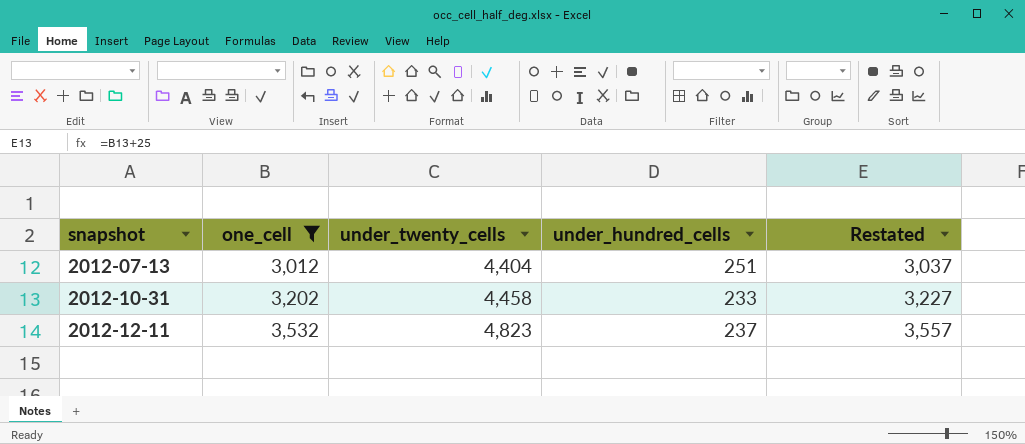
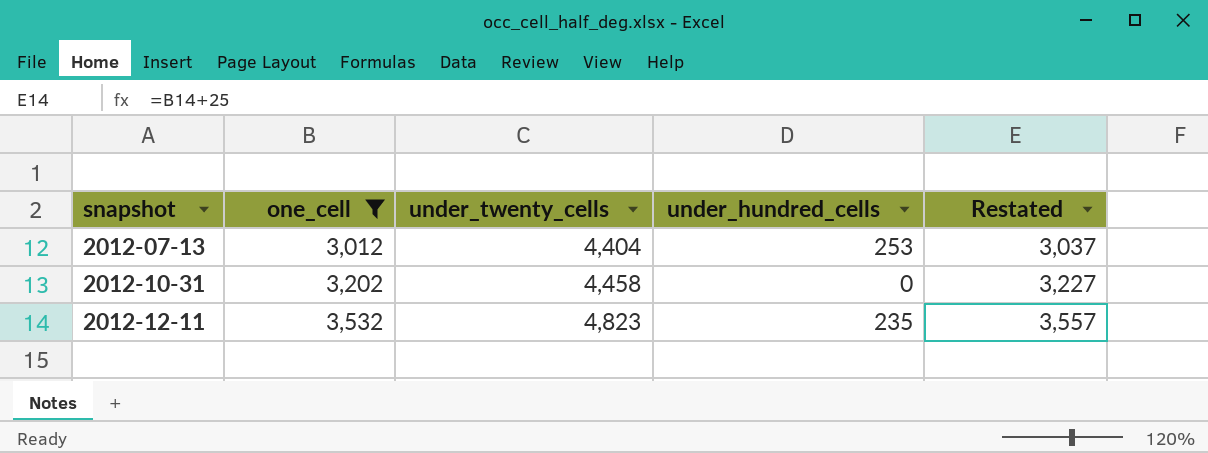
2012-07-13 | under_hundred_cells: 251 -> 253
2012-10-31 | under_hundred_cells: 233 -> 0
2012-12-11 | under_hundred_cells: 237 -> 235

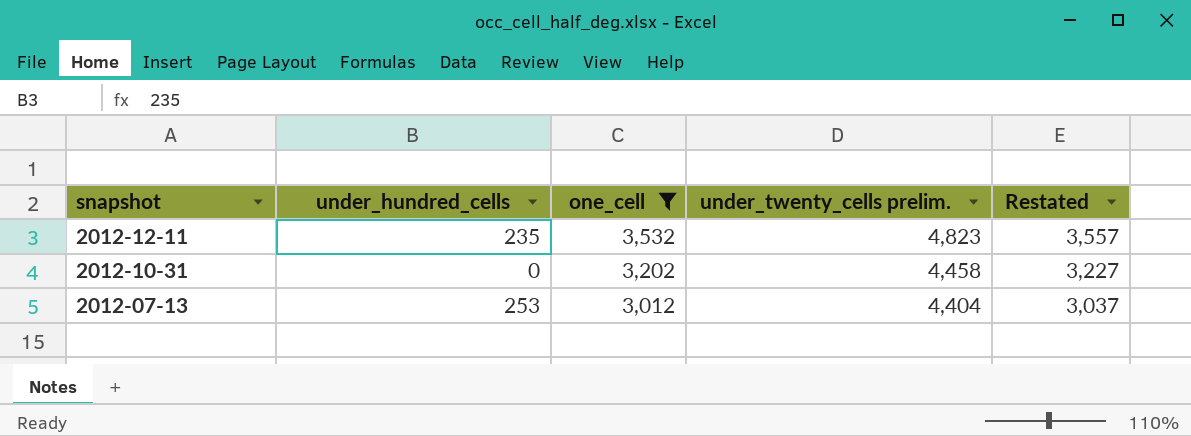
row order: snapshot ascending -> snapshot descending
column under_hundred_cells | position: 4 -> 2
column name: under_twenty_cells -> under_twenty_cells prelim.

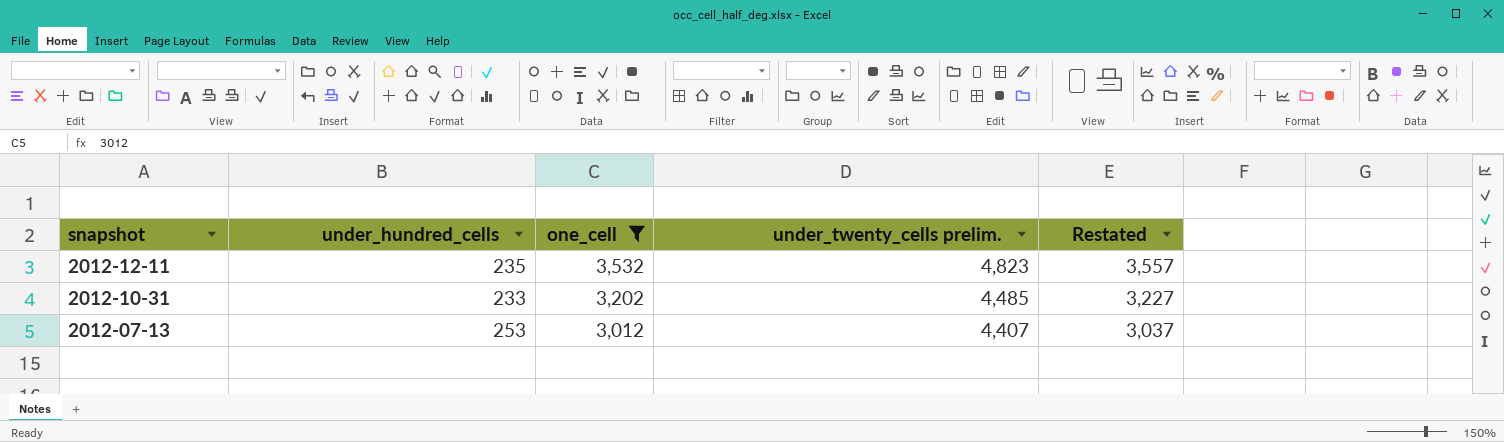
2012-10-31 | under_hundred_cells: 0 -> 233
2012-10-31 | under_twenty_cells prelim.: 4,458 -> 4,485
2012-07-13 | under_twenty_cells prelim.: 4,404 -> 4,407

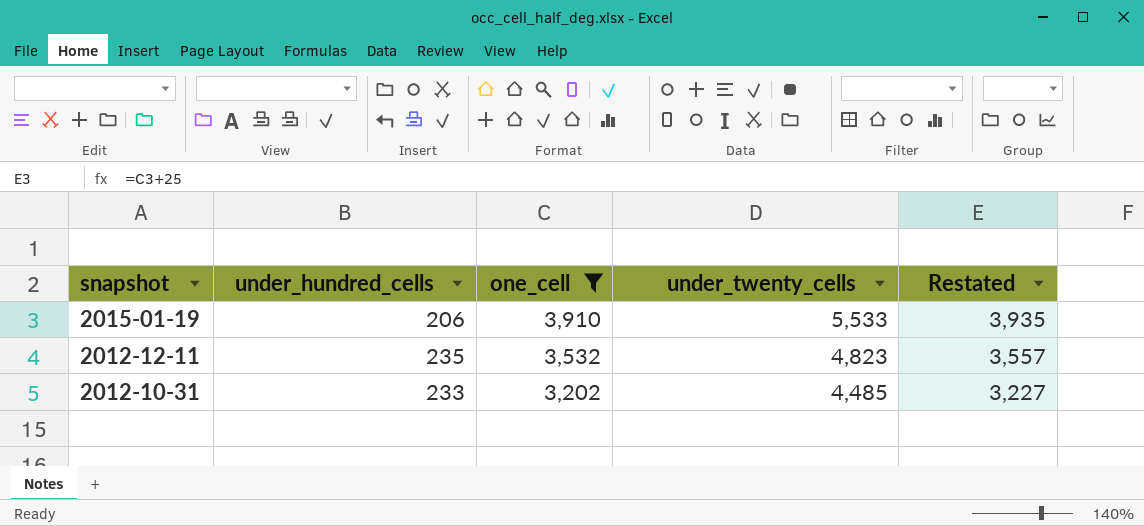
column name: under_twenty_cells prelim. -> under_twenty_cells
row 2012-07-13: 253 | 3,012 | 4,407 | 3,037 -> none
row 2015-01-19: none -> 206 | 3,910 | 5,533 | 3,935

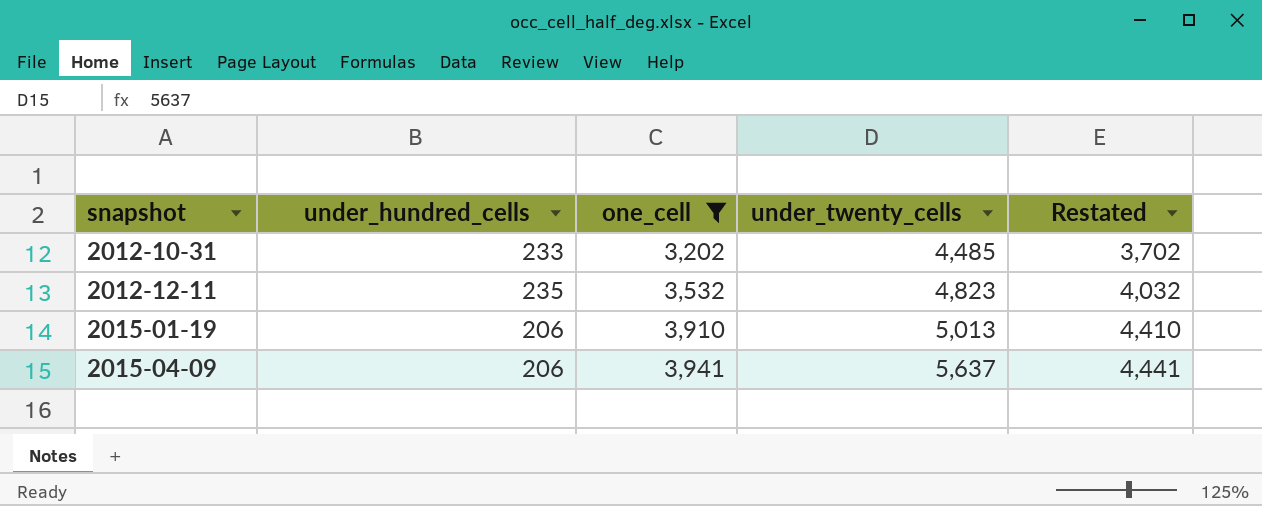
row order: snapshot descending -> snapshot ascending
column Restated | formula: [one_cell] + 25 -> [one_cell] + 500
2015-01-19 | under_twenty_cells: 5,533 -> 5,013
row 2015-04-09: none -> 206 | 3,941 | 5,637 | 4,441

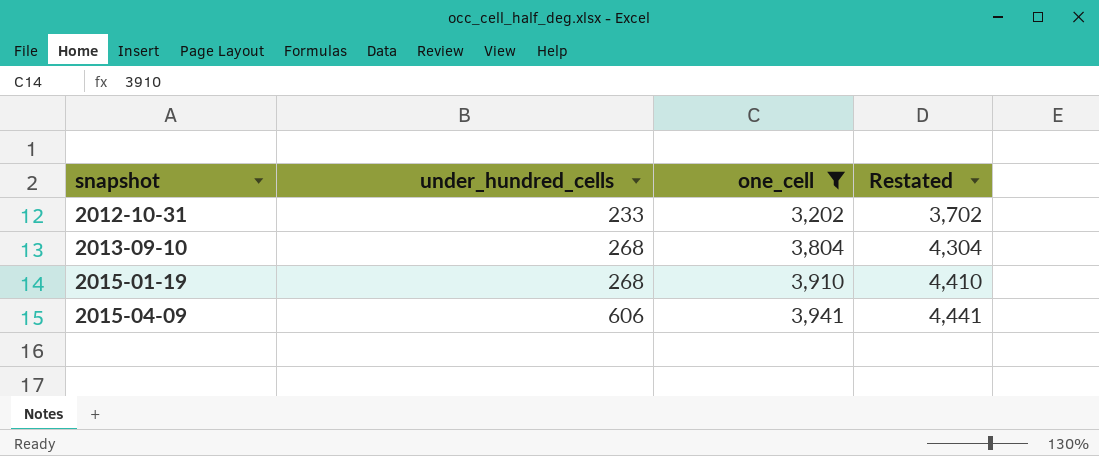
column under_twenty_cells | position: 4 -> none
row 2012-12-11: 235 | 3,532 | 4,823 | 4,032 -> none
row 2013-09-10: none -> 268 | 3,804 | 4,304
2015-01-19 | under_hundred_cells: 206 -> 268
2015-04-09 | under_hundred_cells: 206 -> 606

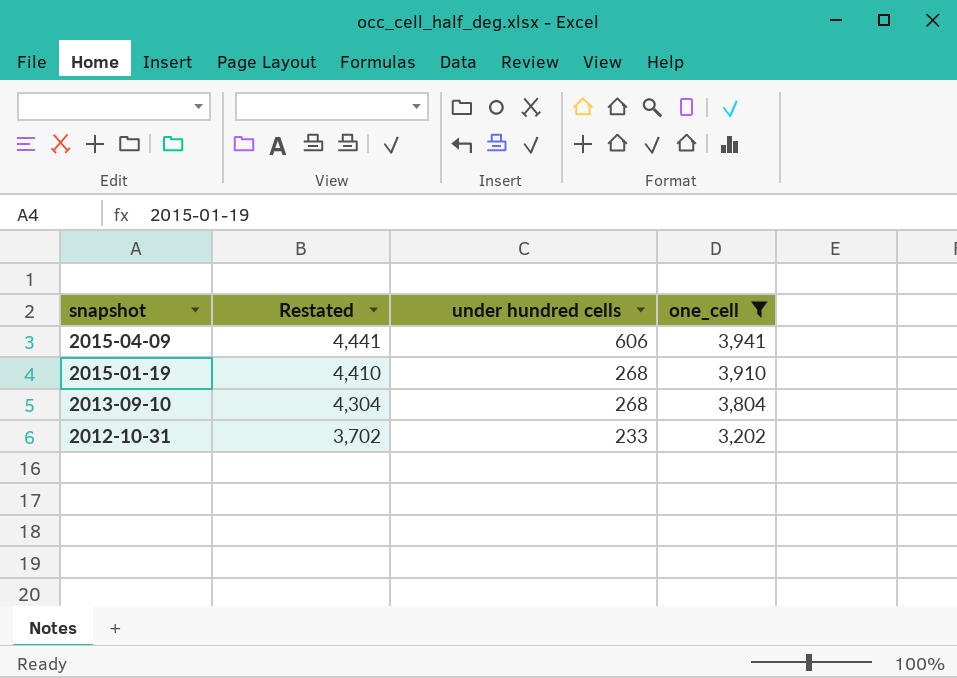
row order: snapshot ascending -> snapshot descending
column Restated | position: 4 -> 2
column name: under_hundred_cells -> under hundred cells

